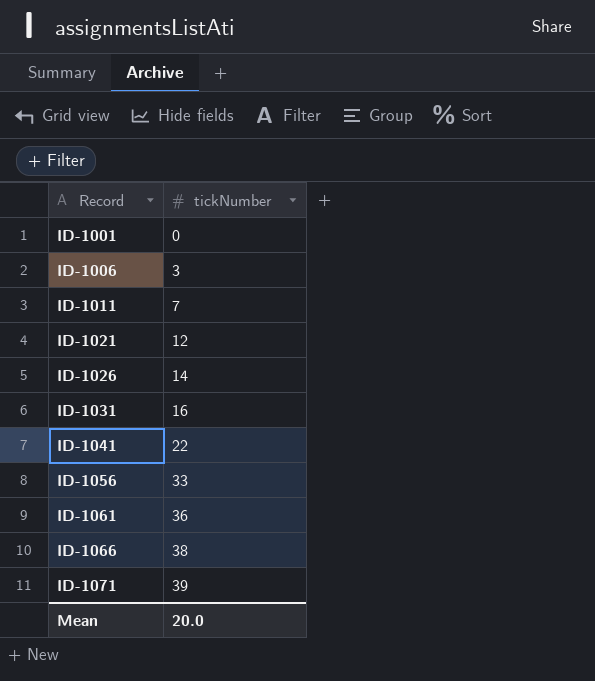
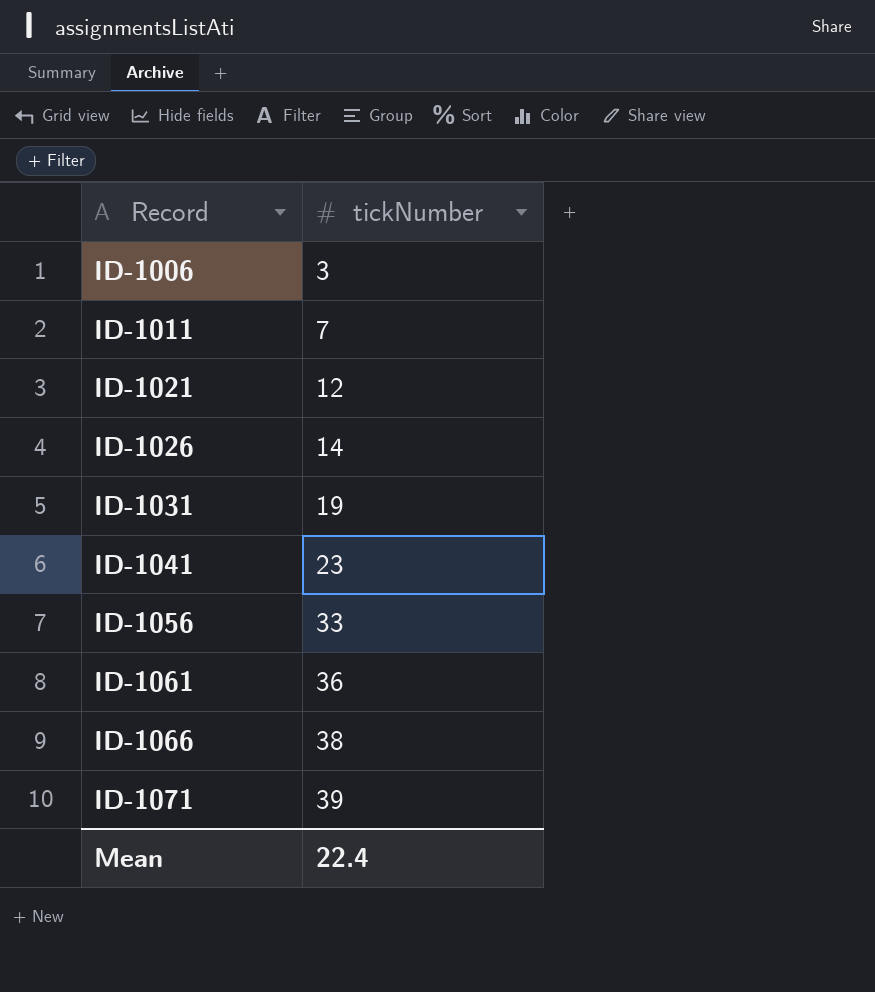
row ID-1001: 0 -> none
ID-1031 | tickNumber: 16 -> 19
ID-1041 | tickNumber: 22 -> 23
Mean | tickNumber: 20.0 -> 22.4

